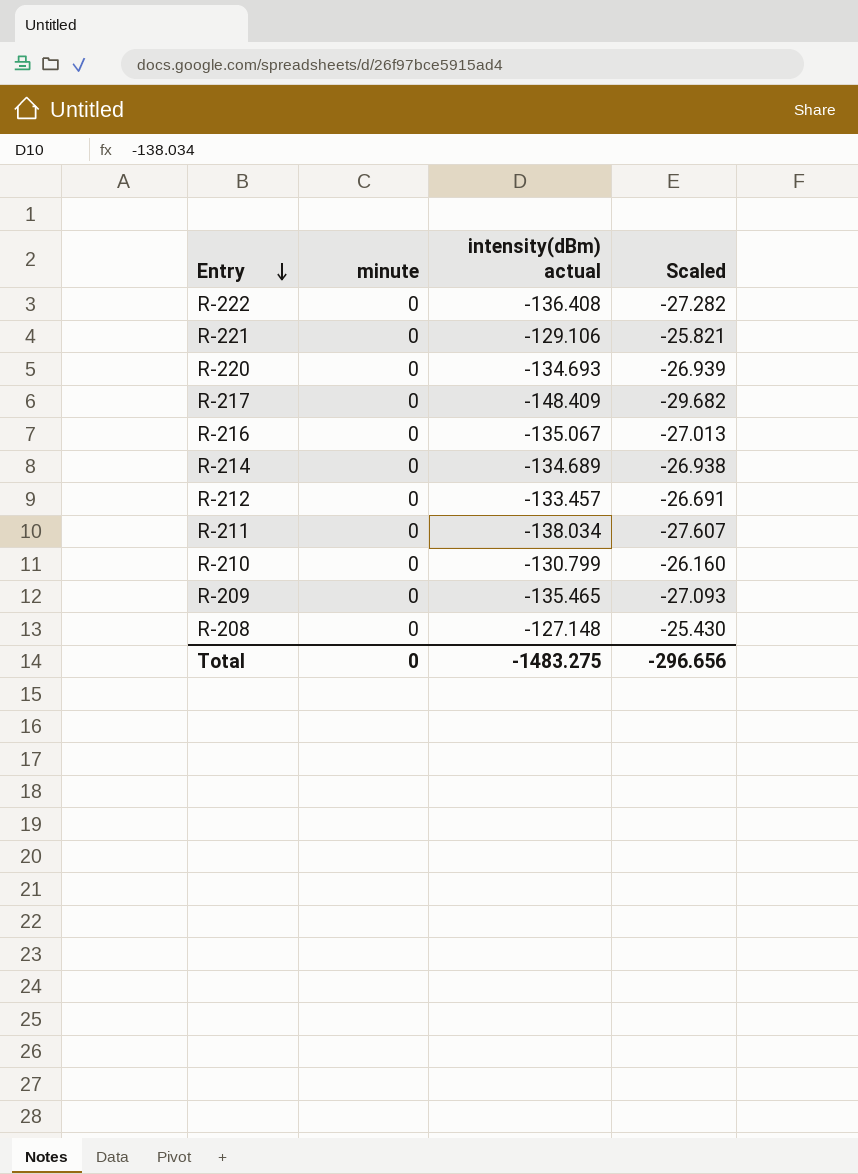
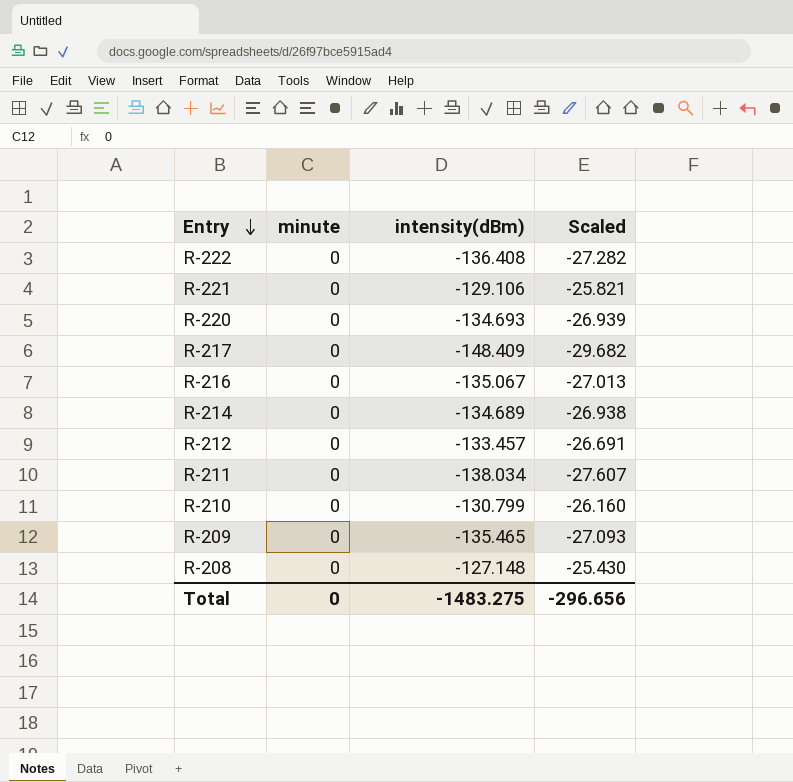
column name: intensity(dBm) actual -> intensity(dBm)

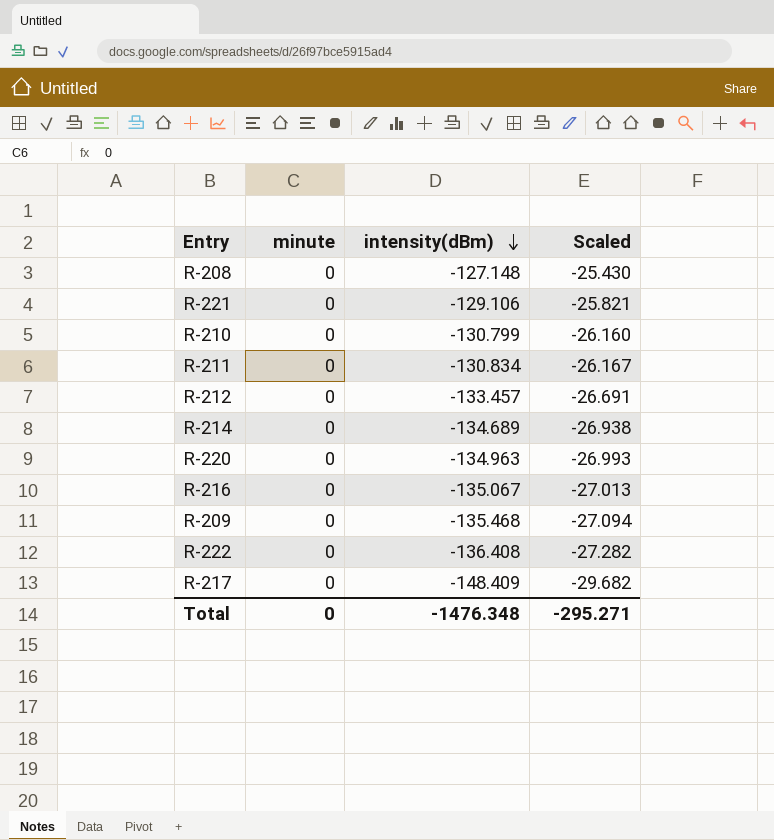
row order: Entry descending -> intensity(dBm) descending
R-211 | intensity(dBm): -138.034 -> -130.834
R-211 | Scaled: -27.607 -> -26.167
R-220 | intensity(dBm): -134.693 -> -134.963
R-220 | Scaled: -26.939 -> -26.993
R-209 | intensity(dBm): -135.465 -> -135.468
R-209 | Scaled: -27.093 -> -27.094
Total | intensity(dBm): -1483.275 -> -1476.348
Total | Scaled: -296.656 -> -295.271

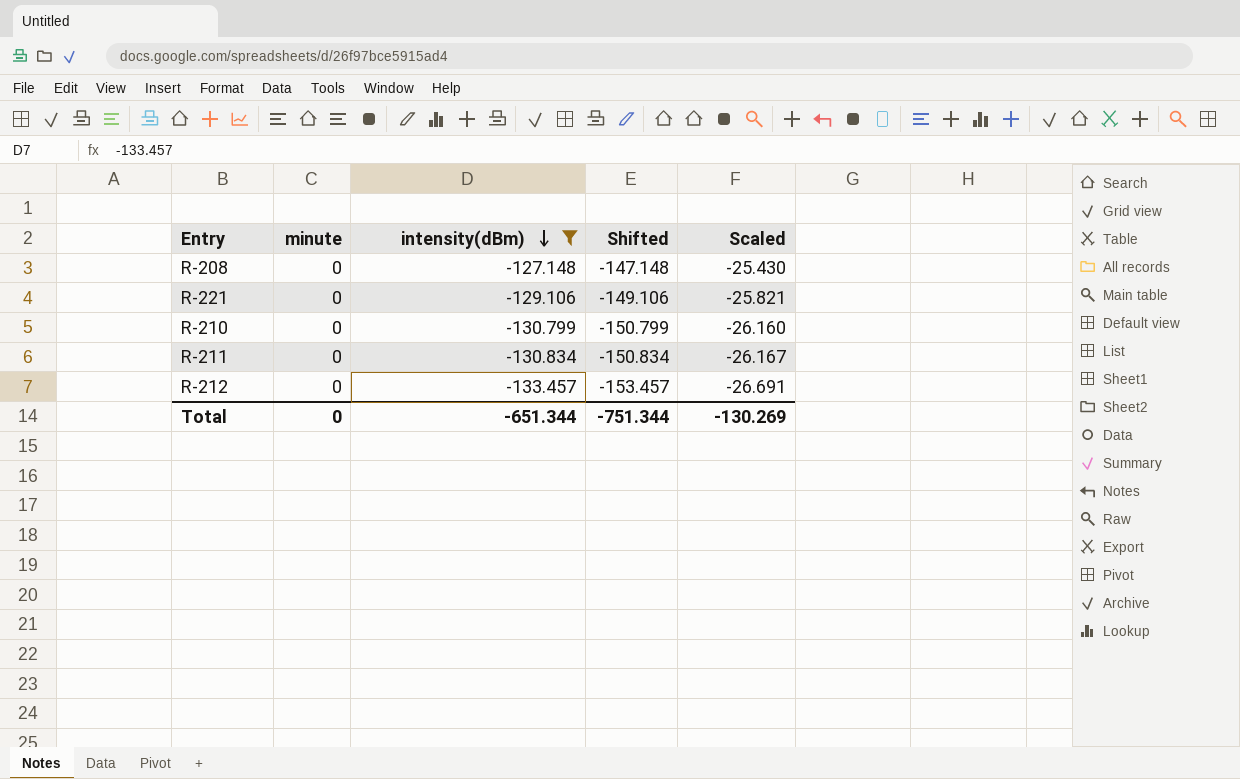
filter: none -> intensity(dBm) >= -133.457
column Shifted | formula: none -> [intensity(dBm)] - 20
Total | intensity(dBm): -1476.348 -> -651.344
Total | Scaled: -295.271 -> -130.269

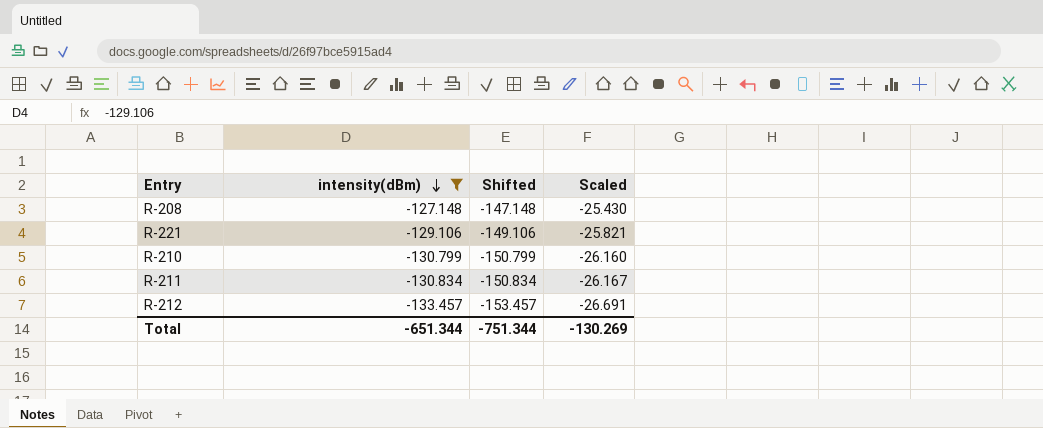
column minute | position: 2 -> none

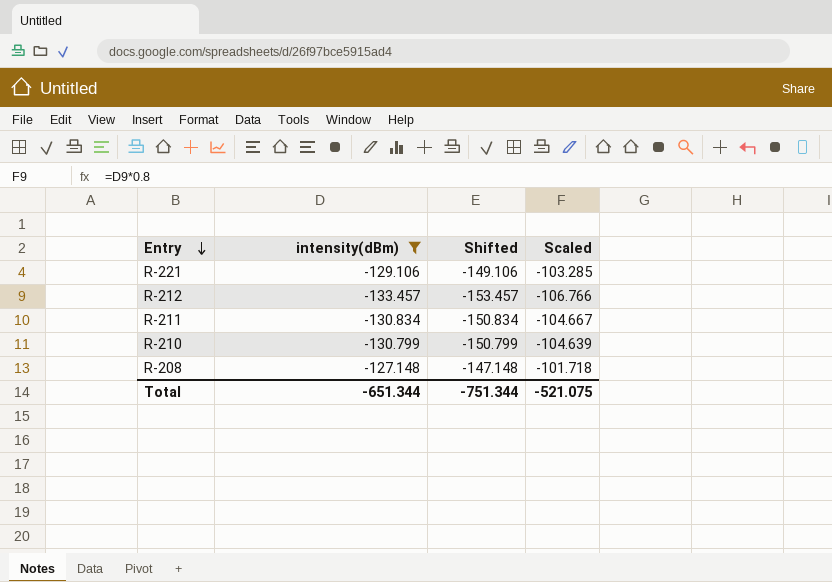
row order: intensity(dBm) descending -> Entry descending
column Scaled | formula: [intensity(dBm)] * 0.2 -> [intensity(dBm)] * 0.8
Total | Scaled: -130.269 -> -521.075

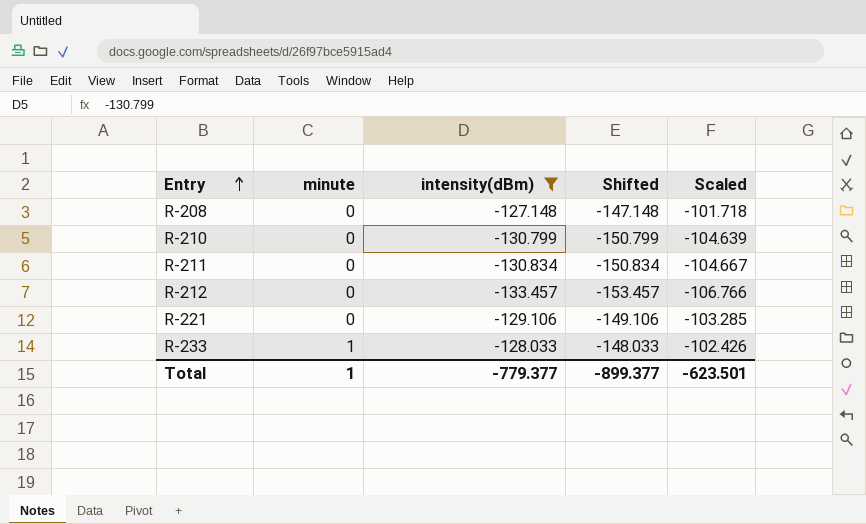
row order: Entry descending -> Entry ascending
column minute | position: none -> 2
row R-233: none -> 1 | -128.033 | -148.033 | -102.426
Total | intensity(dBm): -651.344 -> -779.377
Total | Shifted: -751.344 -> -899.377
Total | Scaled: -521.075 -> -623.501

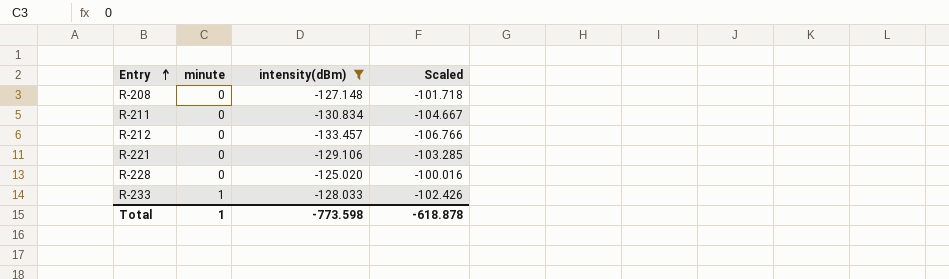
column Shifted | formula: [intensity(dBm)] - 20 -> none
row R-210: 0 | -130.799 | -150.799 | -104.639 -> none
row R-228: none -> 0 | -125.020 | -100.016
Total | intensity(dBm): -779.377 -> -773.598
Total | Scaled: -623.501 -> -618.878

